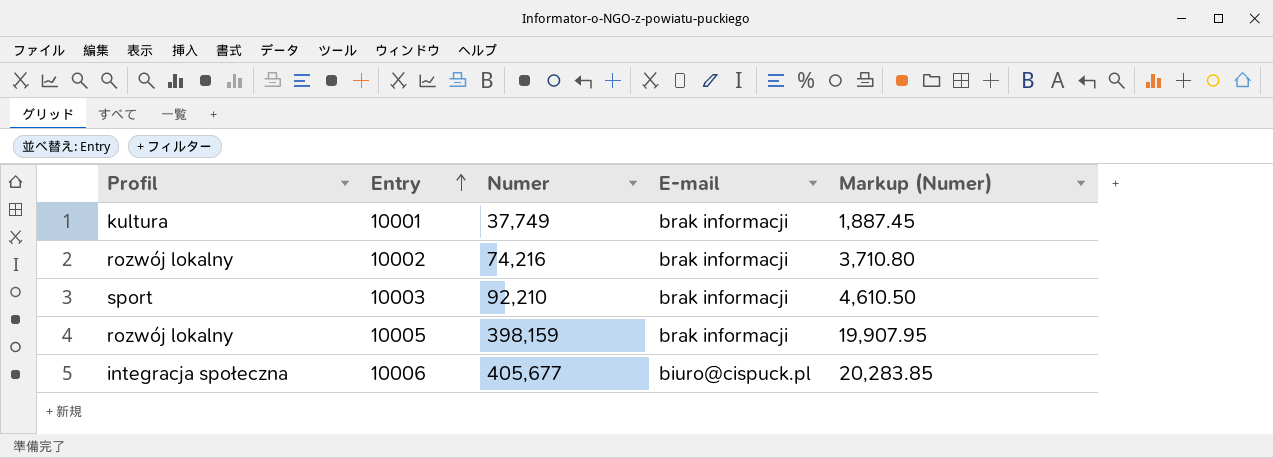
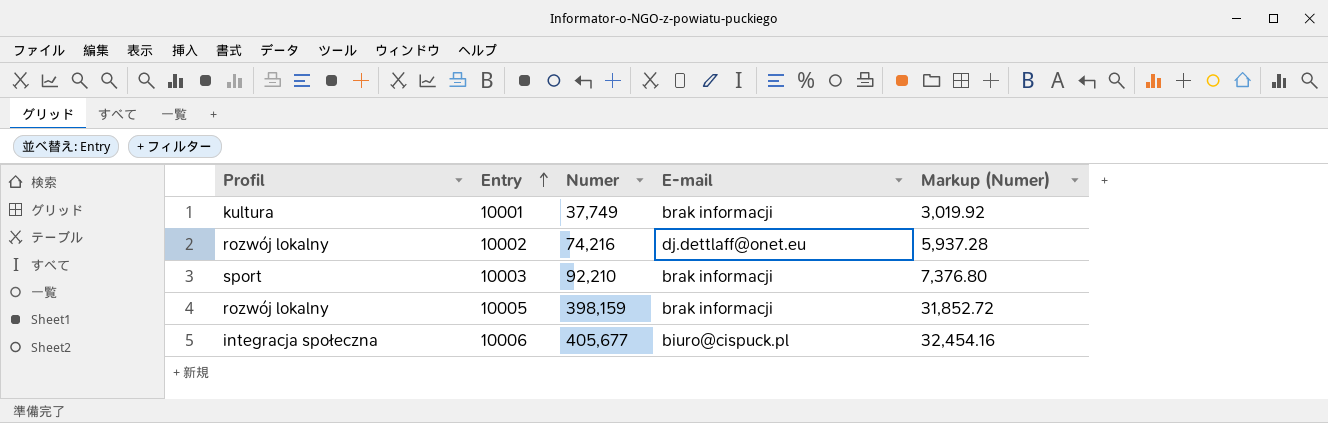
column Markup (Numer) | formula: [Numer] * 0.05 -> [Numer] * 0.08
10002 | E-mail: brak informacji -> dj.dettlaff@onet.eu

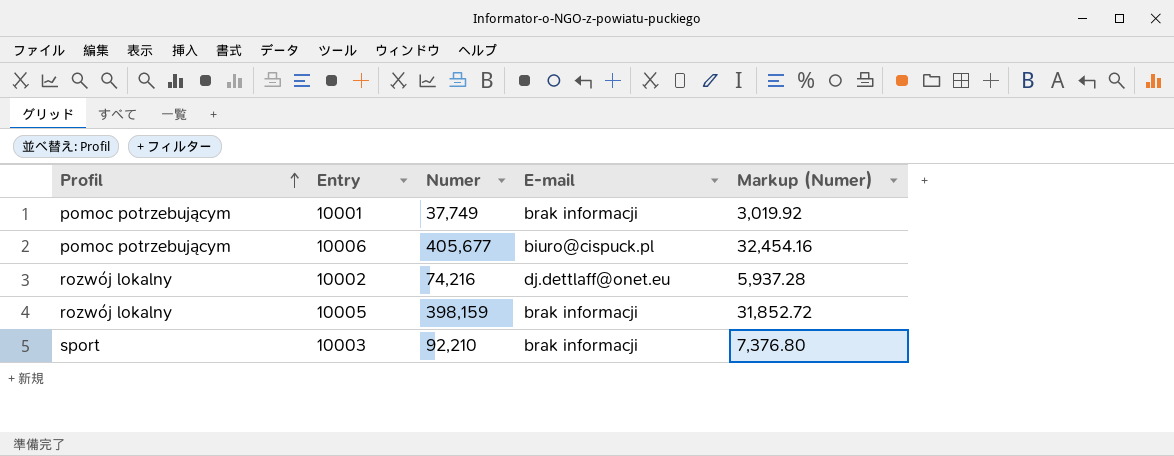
row order: Entry ascending -> Profil ascending
10001 | Profil: kultura -> pomoc potrzebującym
10006 | Profil: integracja społeczna -> pomoc potrzebującym

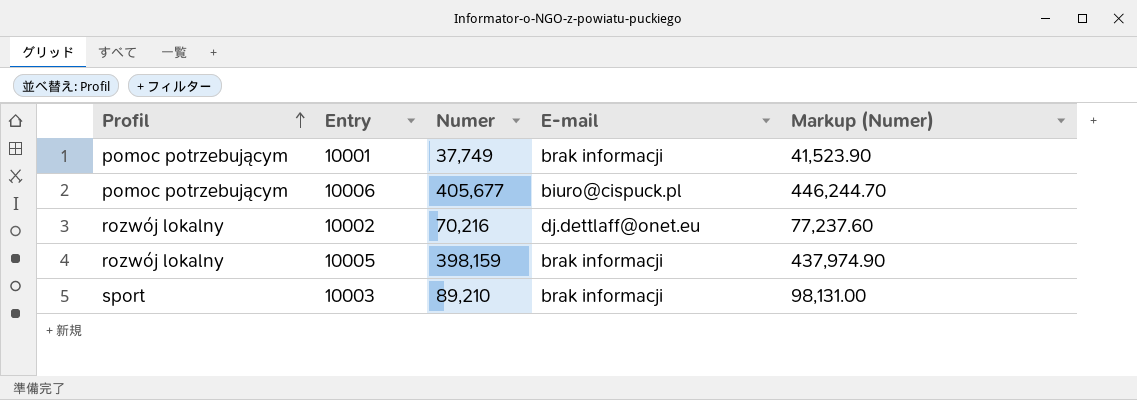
column Markup (Numer) | formula: [Numer] * 0.08 -> [Numer] * 1.1
10002 | Numer: 74,216 -> 70,216
10003 | Numer: 92,210 -> 89,210

